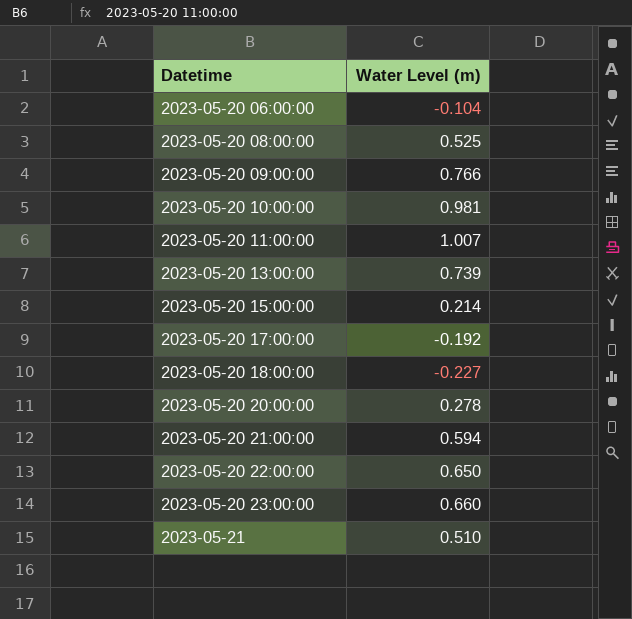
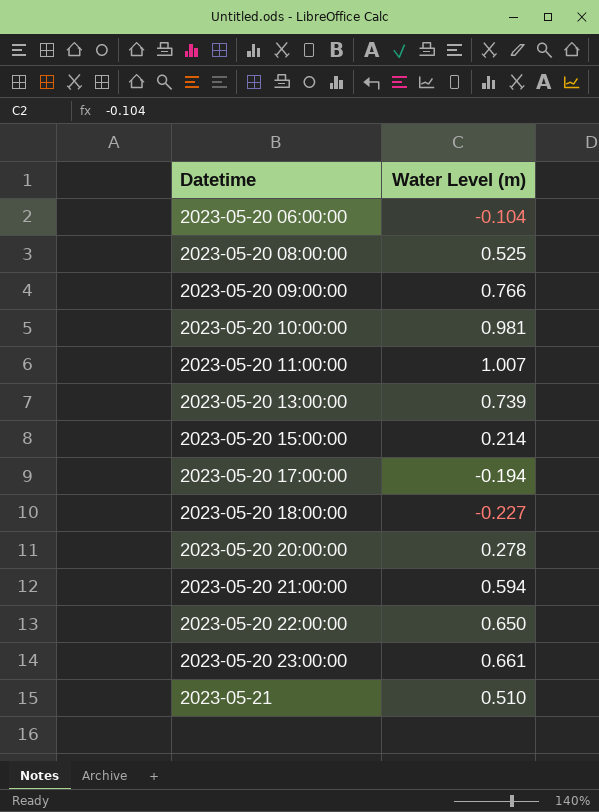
2023-05-20 17:00:00 | Water Level (m): -0.192 -> -0.194
2023-05-20 23:00:00 | Water Level (m): 0.660 -> 0.661

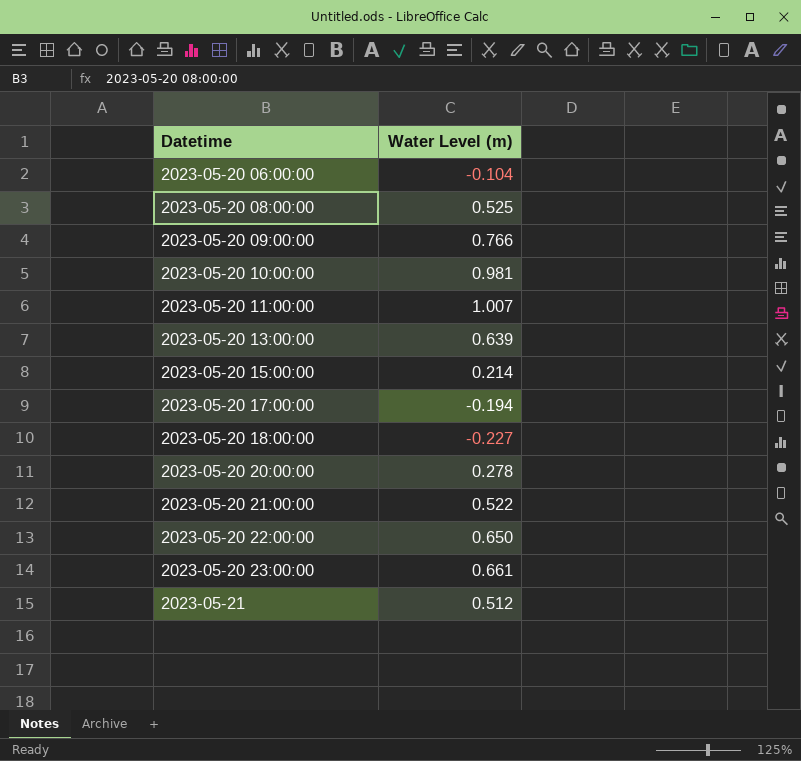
2023-05-20 13:00:00 | Water Level (m): 0.739 -> 0.639
2023-05-20 21:00:00 | Water Level (m): 0.594 -> 0.522
2023-05-21 | Water Level (m): 0.510 -> 0.512

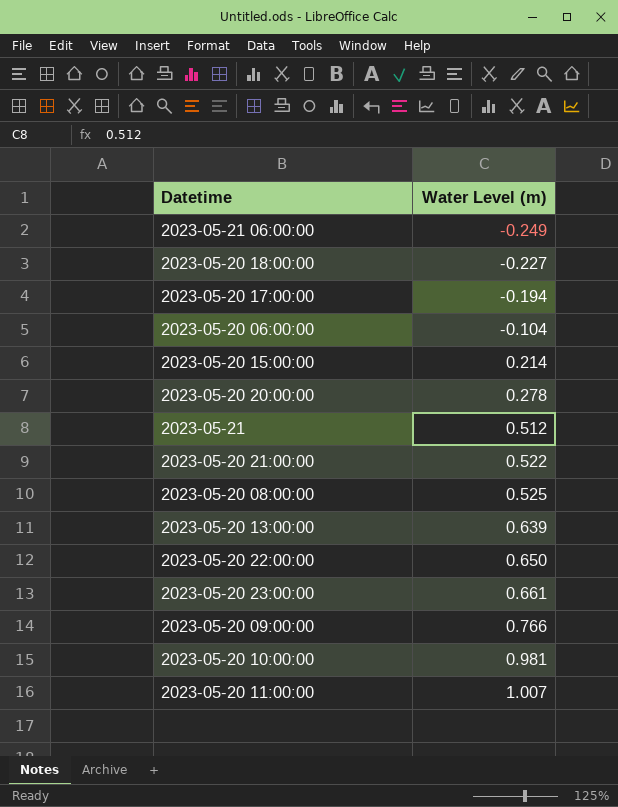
row order: Datetime ascending -> Water Level (m) ascending
row 2023-05-21 06:00:00: none -> -0.249

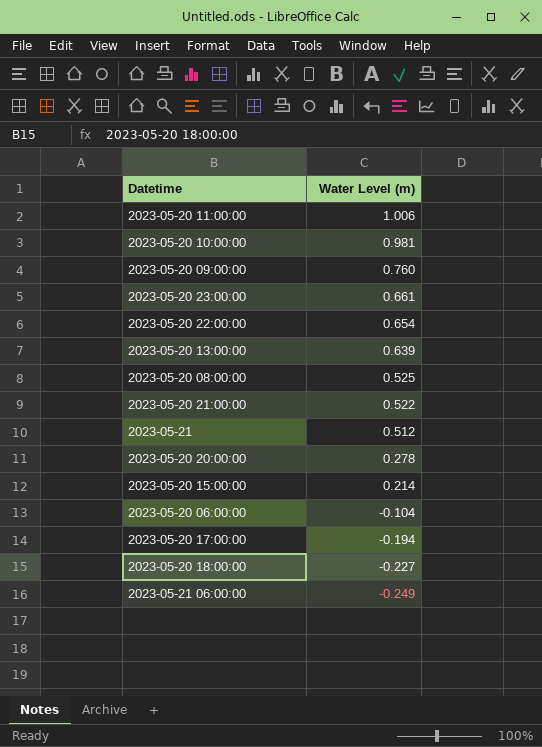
row order: Water Level (m) ascending -> Water Level (m) descending
2023-05-20 11:00:00 | Water Level (m): 1.007 -> 1.006
2023-05-20 09:00:00 | Water Level (m): 0.766 -> 0.760
2023-05-20 22:00:00 | Water Level (m): 0.650 -> 0.654

